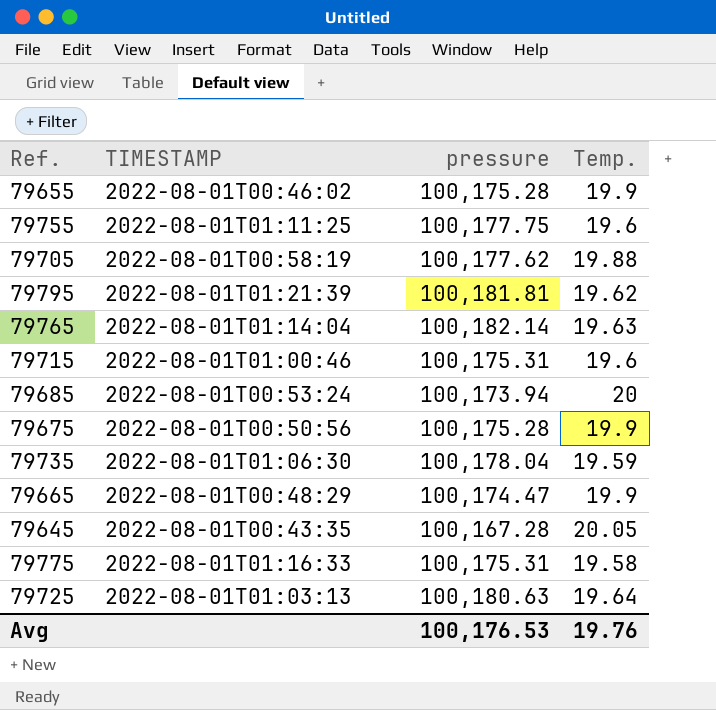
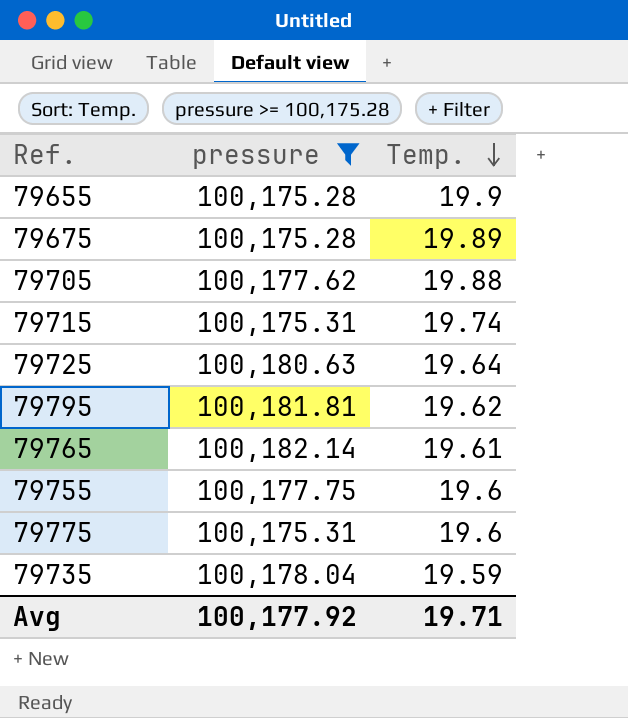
filter: none -> pressure >= 100,175.28
row order: none -> Temp. descending
column TIMESTAMP | position: 2 -> none
79675 | Temp.: 19.9 -> 19.89
79715 | Temp.: 19.6 -> 19.74
79765 | Temp.: 19.63 -> 19.61
79775 | Temp.: 19.58 -> 19.6
Avg | pressure: 100,176.53 -> 100,177.92
Avg | Temp.: 19.76 -> 19.71

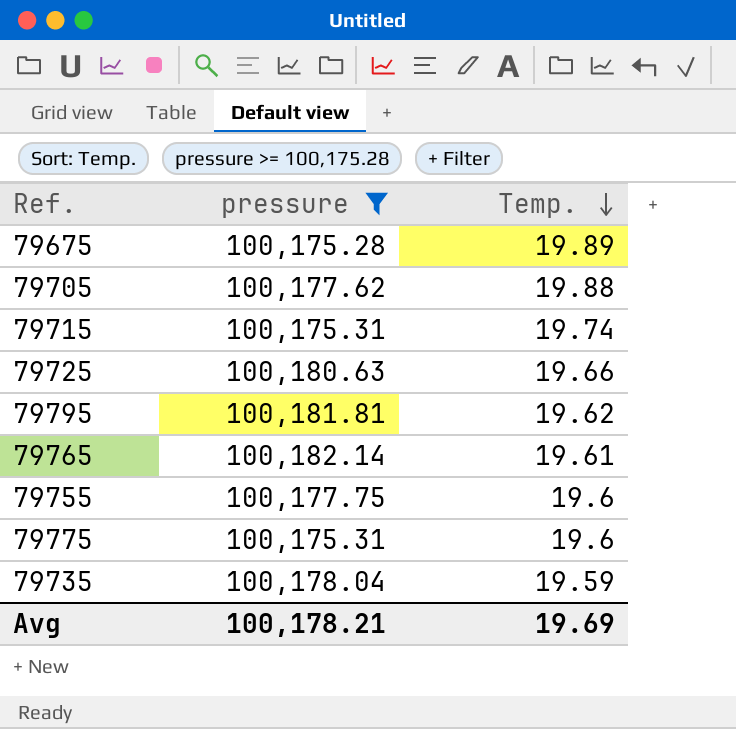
row 79655: 100,175.28 | 19.9 -> none
79725 | Temp.: 19.64 -> 19.66
Avg | pressure: 100,177.92 -> 100,178.21
Avg | Temp.: 19.71 -> 19.69

